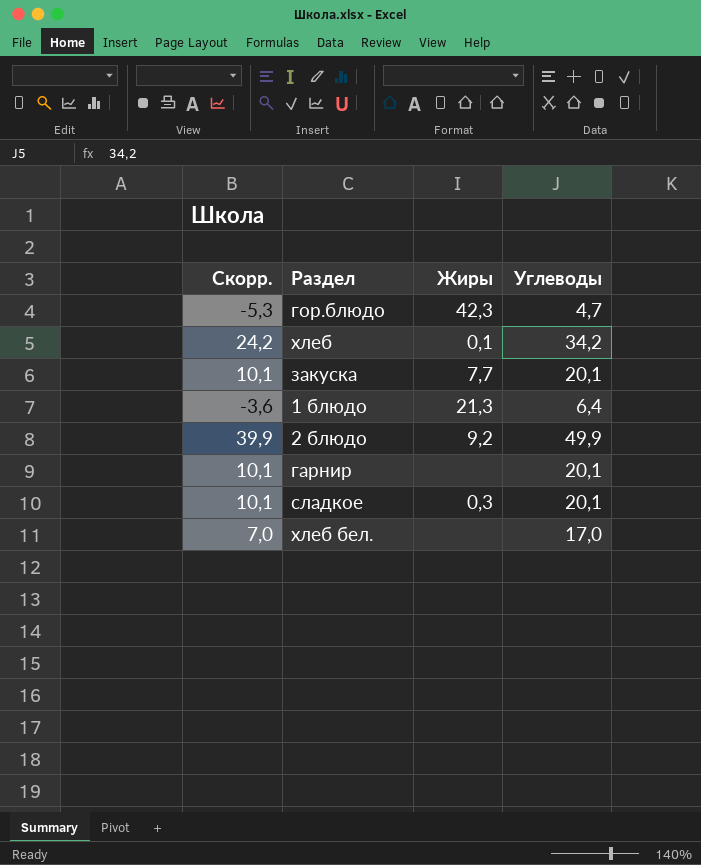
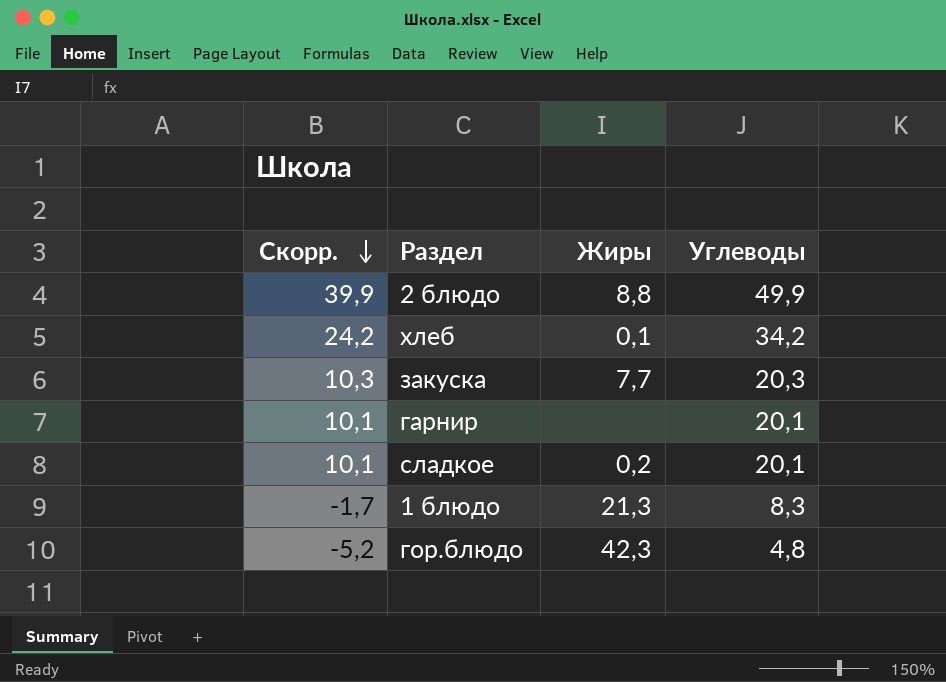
row order: none -> Скорр. descending
row хлеб бел.: 7,0 | none | 17,0 -> none
2 блюдо | Жиры: 9,2 -> 8,8
закуска | Скорр.: 10,1 -> 10,3
закуска | Углеводы: 20,1 -> 20,3
сладкое | Жиры: 0,3 -> 0,2
1 блюдо | Скорр.: -3,6 -> -1,7
1 блюдо | Углеводы: 6,4 -> 8,3
гор.блюдо | Скорр.: -5,3 -> -5,2
гор.блюдо | Углеводы: 4,7 -> 4,8

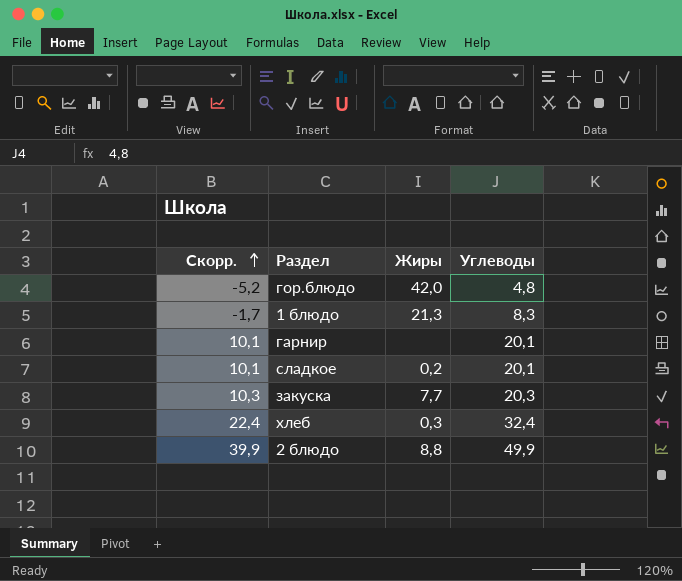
row order: Скорр. descending -> Скорр. ascending
гор.блюдо | Жиры: 42,3 -> 42,0
хлеб | Скорр.: 24,2 -> 22,4
хлеб | Жиры: 0,1 -> 0,3
хлеб | Углеводы: 34,2 -> 32,4

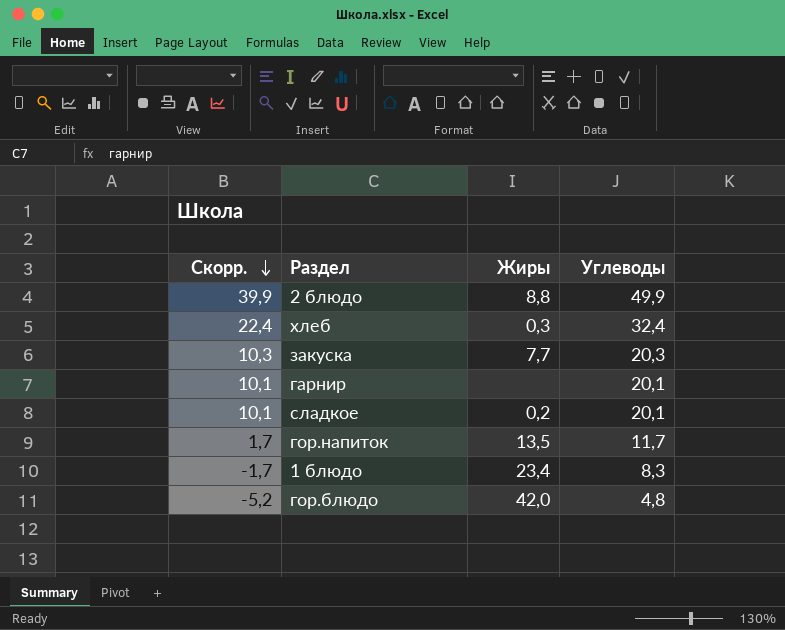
row order: Скорр. ascending -> Скорр. descending
row гор.напиток: none -> 1,7 | 13,5 | 11,7
1 блюдо | Жиры: 21,3 -> 23,4

